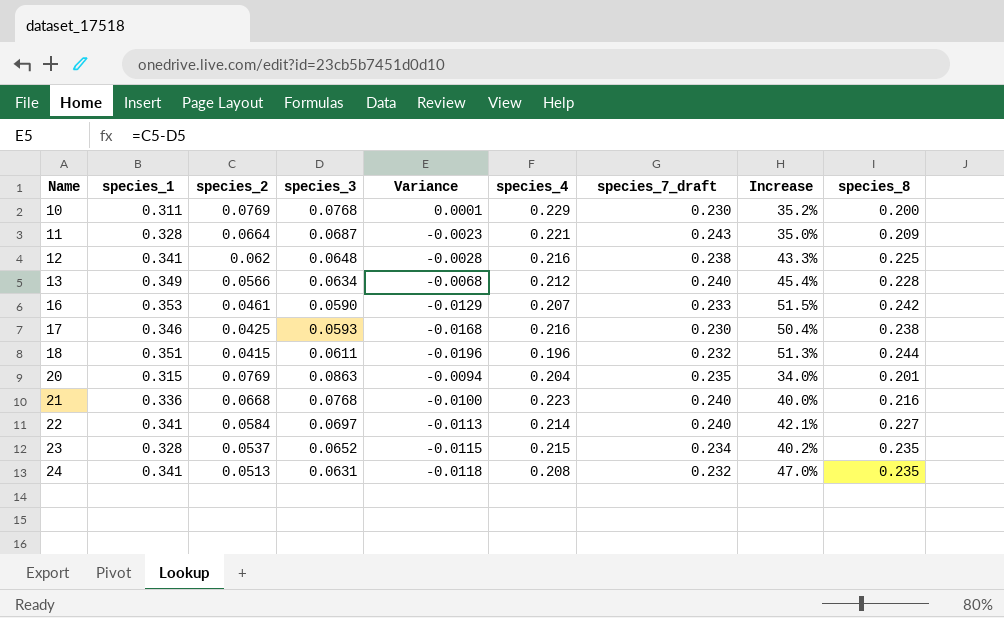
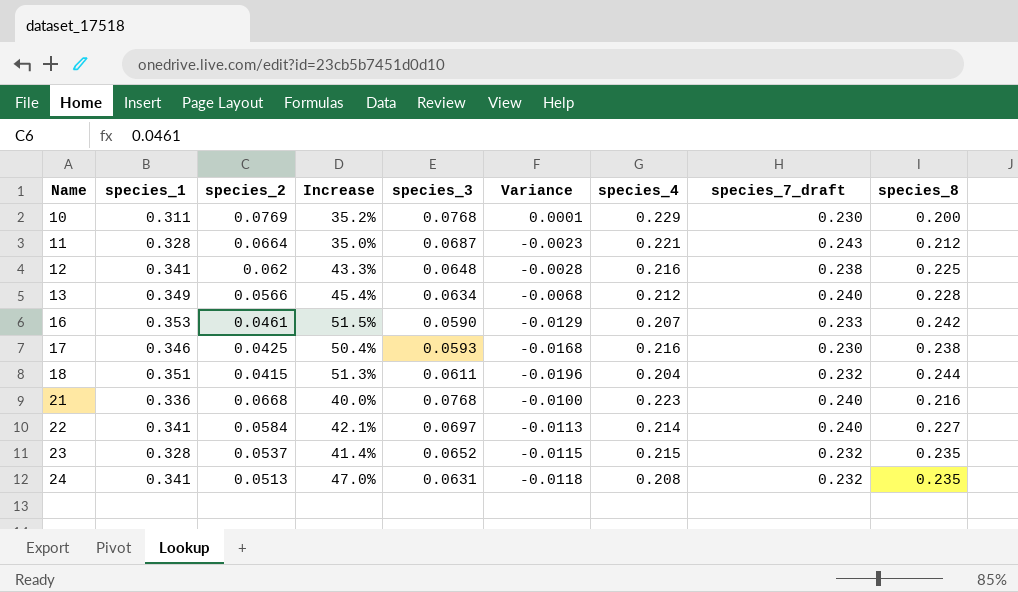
column Increase | position: 8 -> 4
row 20: 0.315 | 0.0769 | 0.0863 | -0.0094 | 0.204 | 0.235 | 34.0% | 0.201 -> none
11 | species_8: 0.209 -> 0.212
18 | species_4: 0.196 -> 0.204
23 | Increase: 40.2% -> 41.4%
23 | species_7_draft: 0.234 -> 0.232

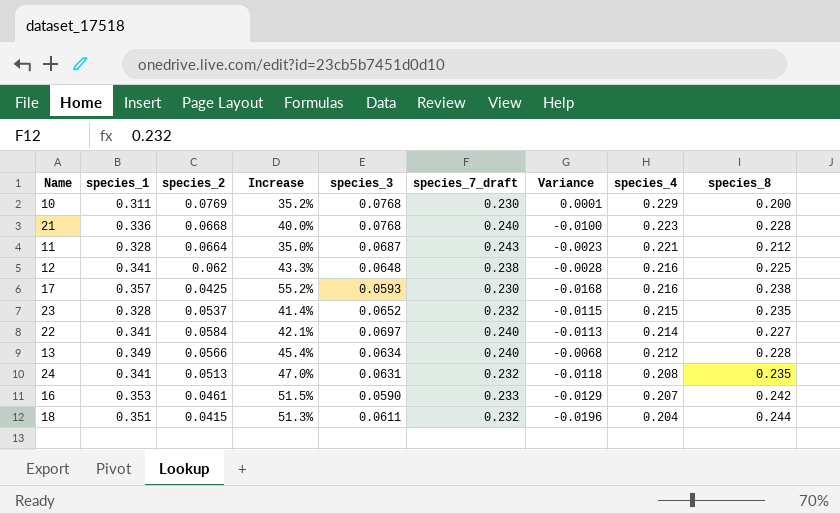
row order: Name ascending -> species_4 descending
column species_7_draft | position: 8 -> 6
21 | species_8: 0.216 -> 0.228
17 | species_1: 0.346 -> 0.357
17 | Increase: 50.4% -> 55.2%

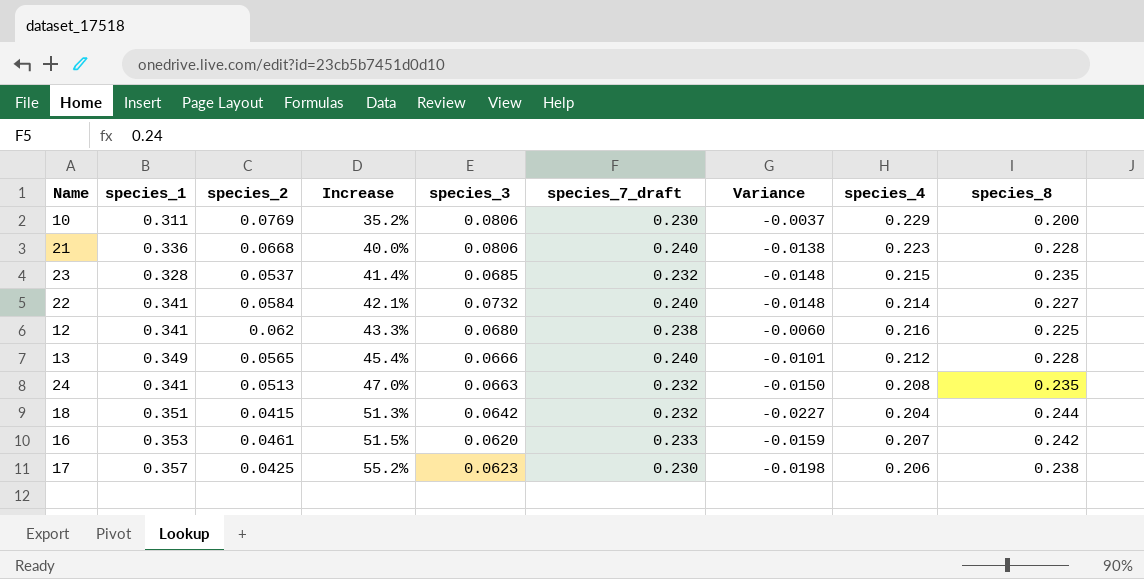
row order: species_4 descending -> Increase ascending
row 11: 0.328 | 0.0664 | 35.0% | 0.0687 | 0.243 | -0.0023 | 0.221 | 0.212 -> none
10 | species_3: 0.0768 -> 0.0806
10 | Variance: 0.0001 -> -0.0037
21 | species_3: 0.0768 -> 0.0806
21 | Variance: -0.0100 -> -0.0138
23 | species_3: 0.0652 -> 0.0685
23 | Variance: -0.0115 -> -0.0148
22 | species_3: 0.0697 -> 0.0732
22 | Variance: -0.0113 -> -0.0148
12 | species_3: 0.0648 -> 0.0680
12 | Variance: -0.0028 -> -0.0060
13 | species_2: 0.0566 -> 0.0565
13 | species_3: 0.0634 -> 0.0666
13 | Variance: -0.0068 -> -0.0101
24 | species_3: 0.0631 -> 0.0663
24 | Variance: -0.0118 -> -0.0150
18 | species_3: 0.0611 -> 0.0642
18 | Variance: -0.0196 -> -0.0227
16 | species_3: 0.0590 -> 0.0620
16 | Variance: -0.0129 -> -0.0159
17 | species_3: 0.0593 -> 0.0623
17 | Variance: -0.0168 -> -0.0198
17 | species_4: 0.216 -> 0.206

